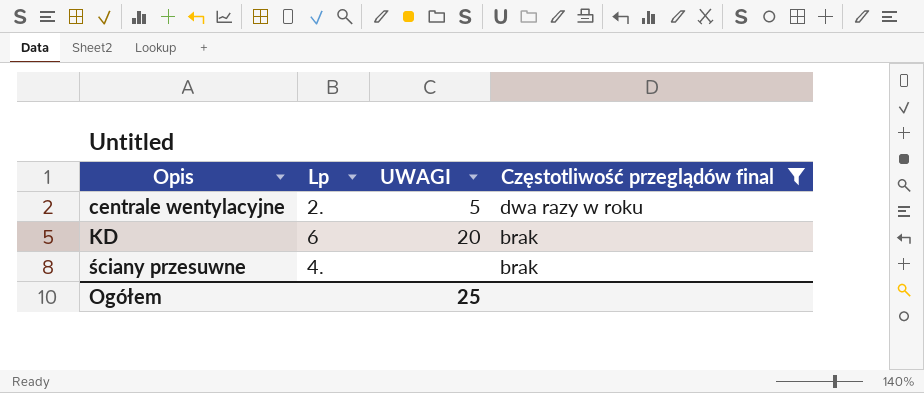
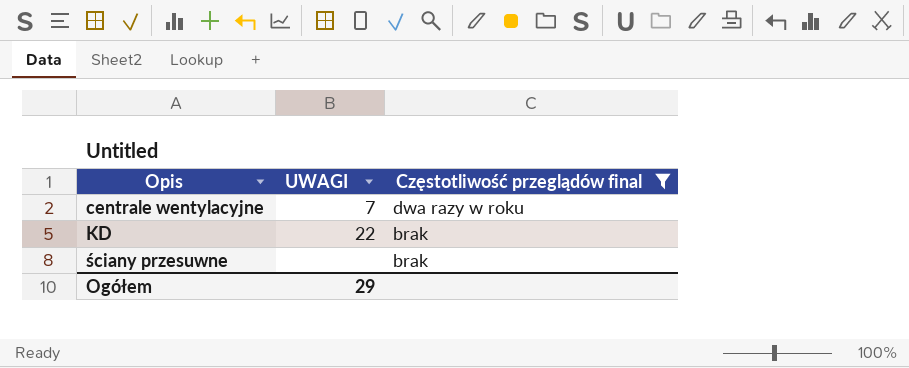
column Lp | position: 2 -> none
centrale wentylacyjne | UWAGI: 5 -> 7
KD | UWAGI: 20 -> 22
Ogółem | UWAGI: 25 -> 29

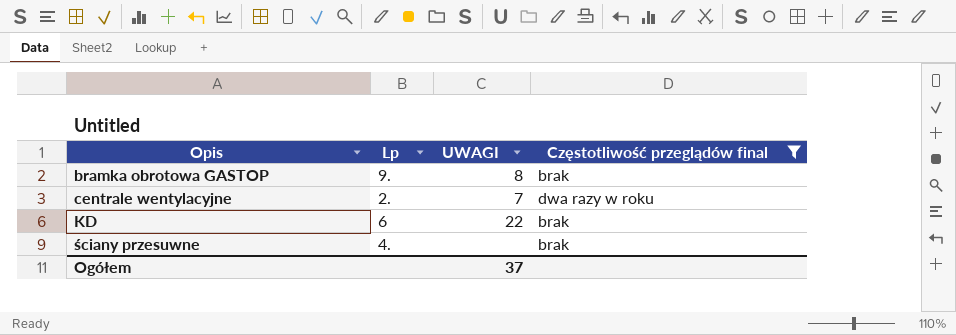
column Lp | position: none -> 2
row bramka obrotowa GASTOP: none -> 9. | 8 | brak
Ogółem | UWAGI: 29 -> 37

